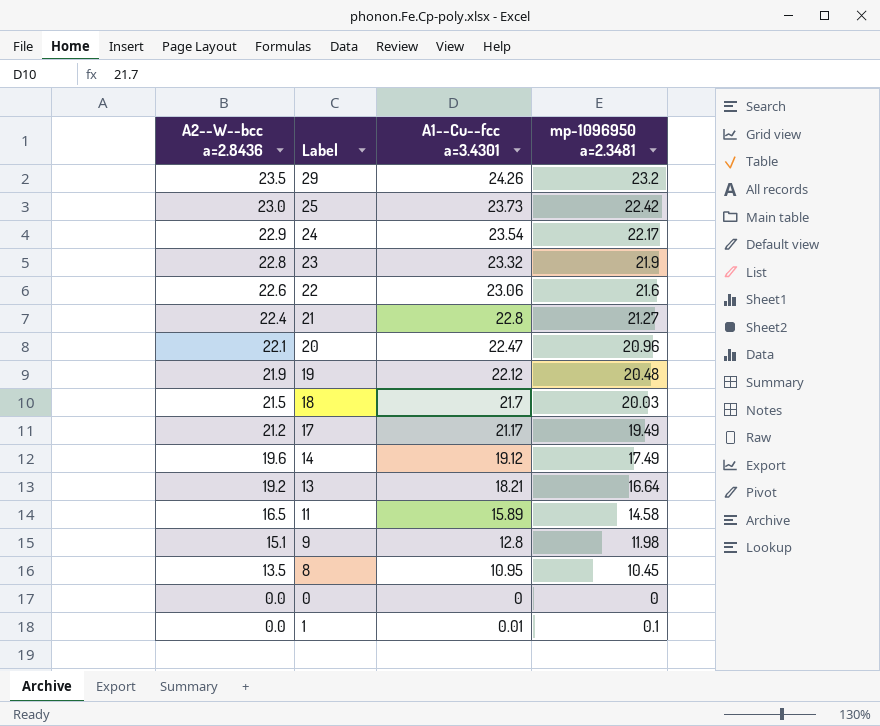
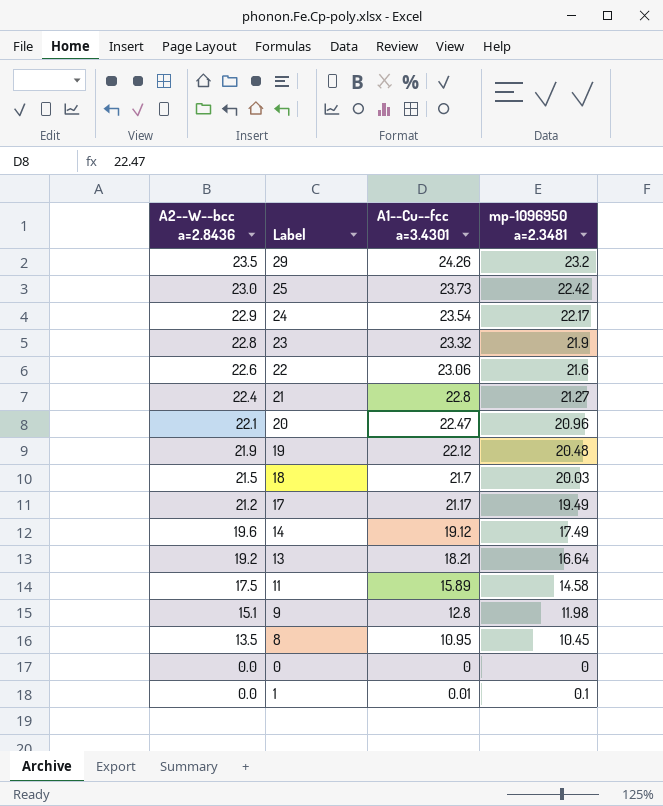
11 | A2--W--bcc a=2.8436: 16.5 -> 17.5

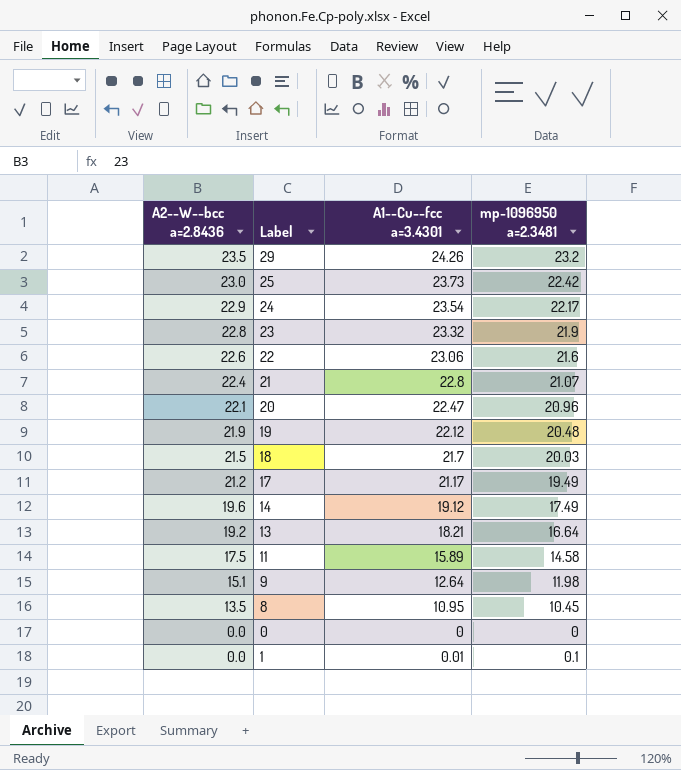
21 | mp-1096950 a=2.3481: 21.27 -> 21.07
9 | A1--Cu--fcc a=3.4301: 12.8 -> 12.64

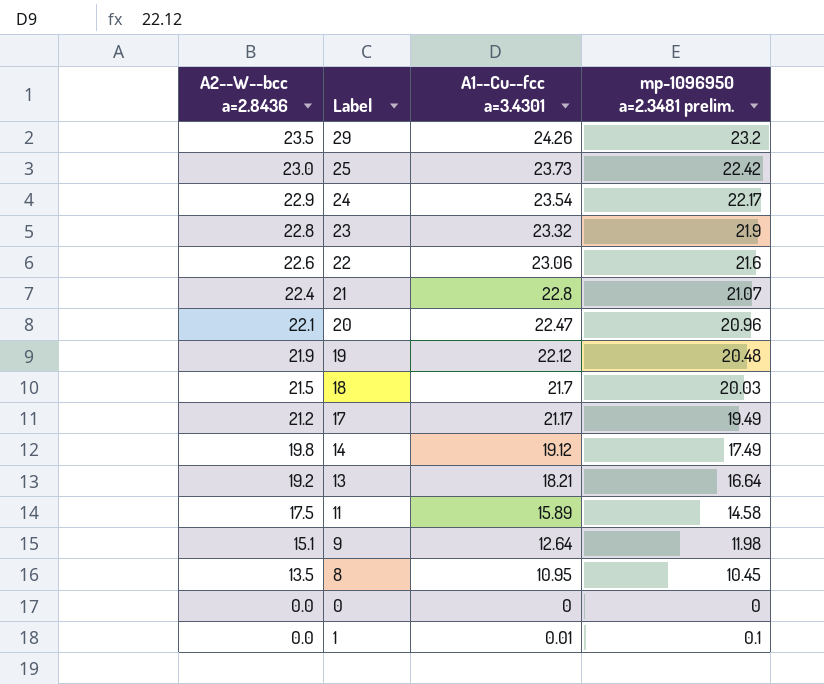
column name: mp-1096950 a=2.3481 -> mp-1096950 a=2.3481 prelim.
14 | A2--W--bcc a=2.8436: 19.6 -> 19.8

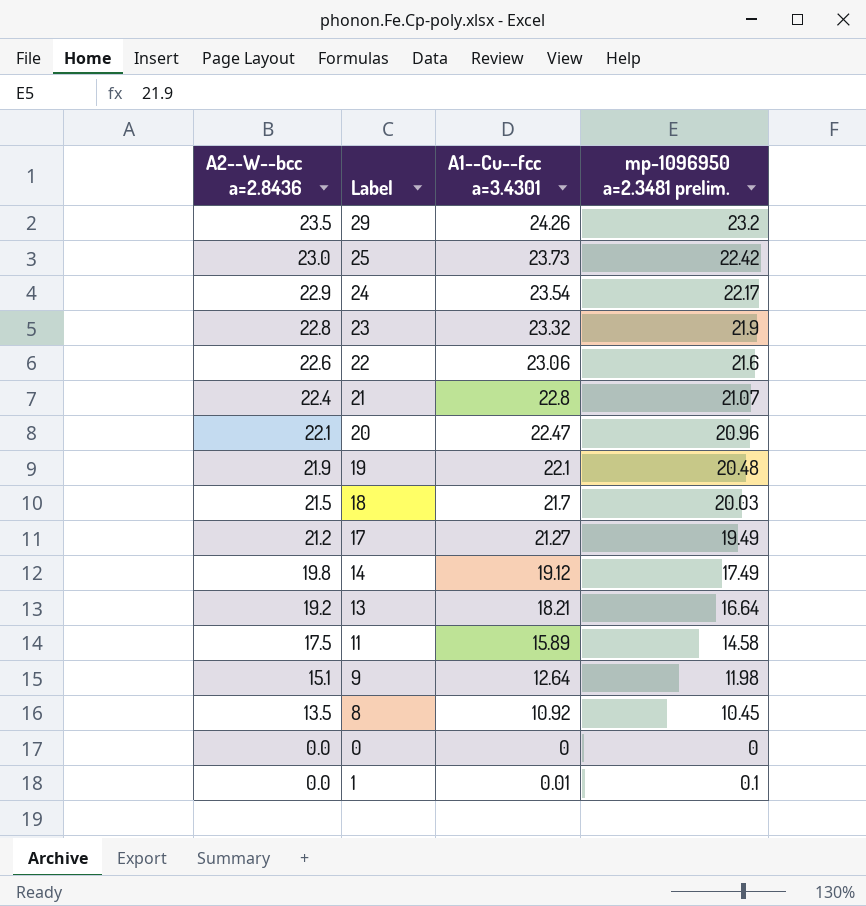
19 | A1--Cu--fcc a=3.4301: 22.12 -> 22.1
17 | A1--Cu--fcc a=3.4301: 21.17 -> 21.27
8 | A1--Cu--fcc a=3.4301: 10.95 -> 10.92

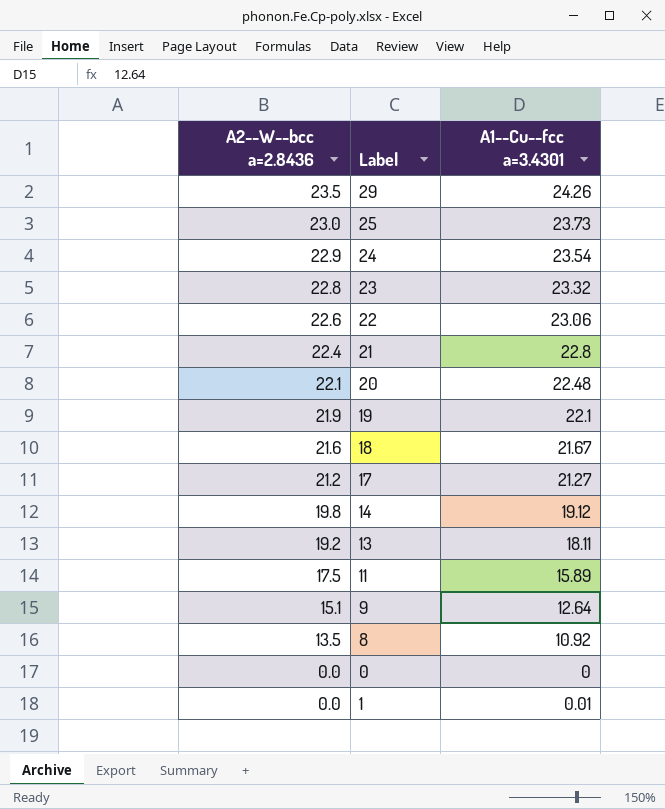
column mp-1096950 a=2.3481 prelim. | position: 4 -> none
20 | A1--Cu--fcc a=3.4301: 22.47 -> 22.48
18 | A2--W--bcc a=2.8436: 21.5 -> 21.6
18 | A1--Cu--fcc a=3.4301: 21.7 -> 21.67
13 | A1--Cu--fcc a=3.4301: 18.21 -> 18.11

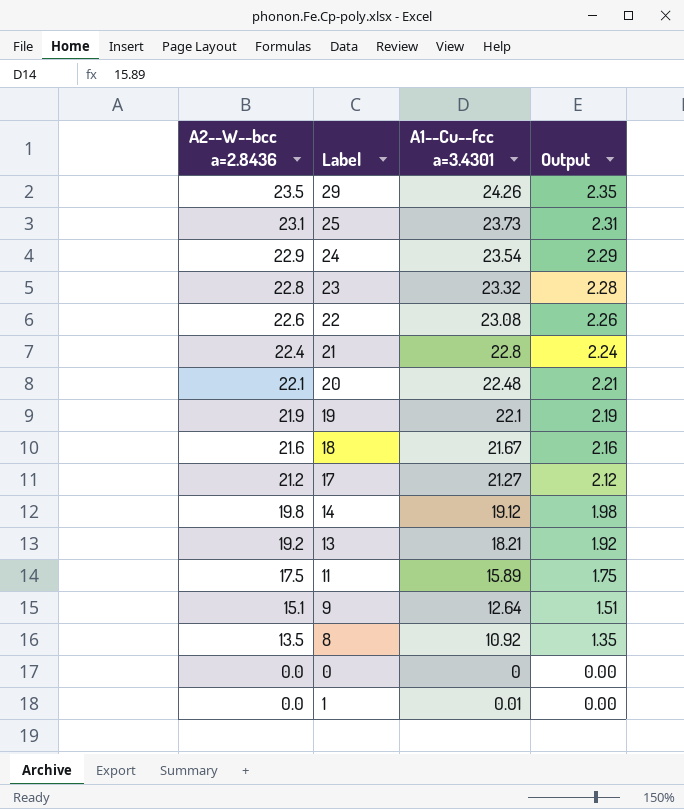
column Output | formula: none -> [A2--W--bcc a=2.8436] * 0.1
25 | A2--W--bcc a=2.8436: 23.0 -> 23.1
22 | A1--Cu--fcc a=3.4301: 23.06 -> 23.08
13 | A1--Cu--fcc a=3.4301: 18.11 -> 18.21

